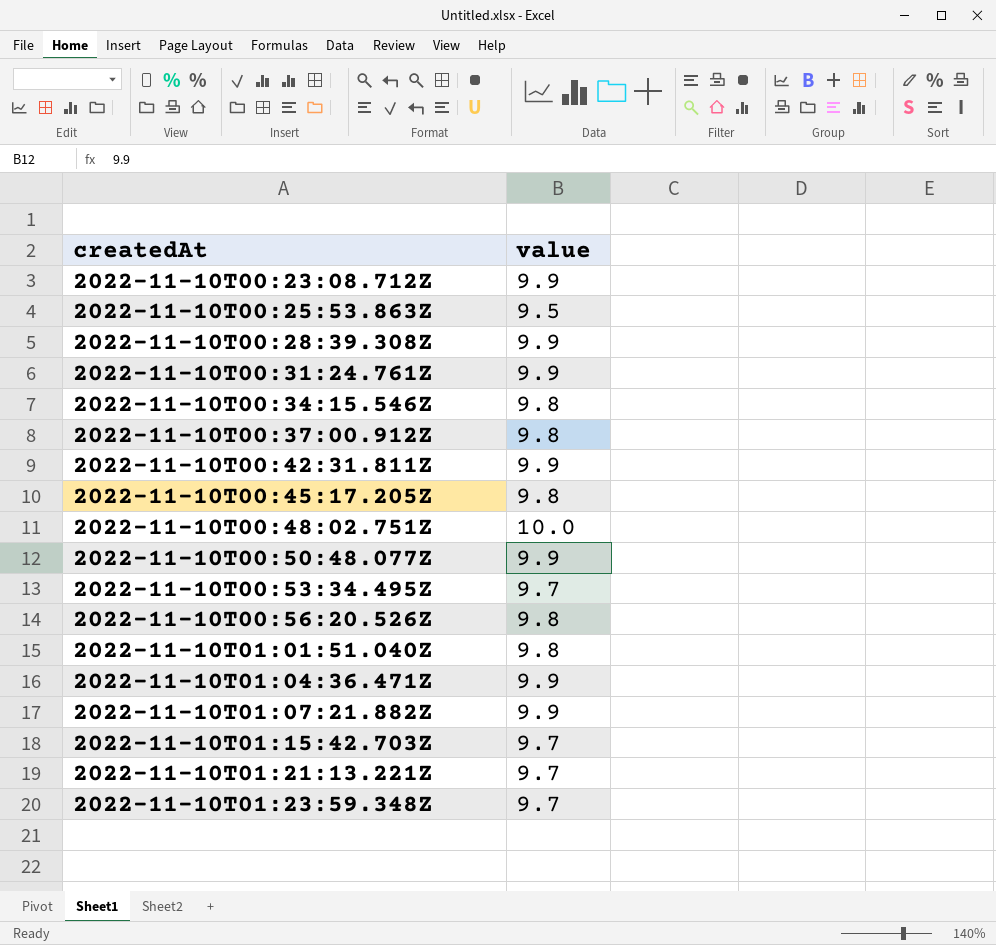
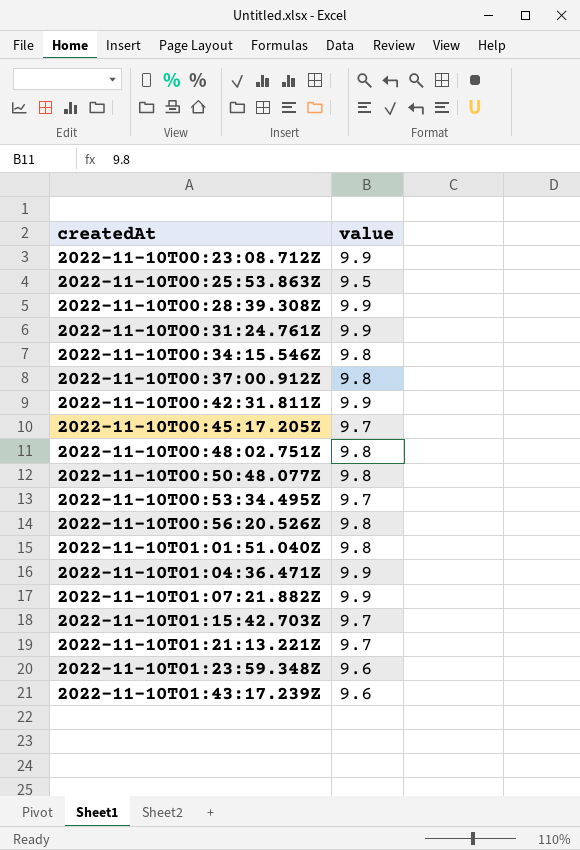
2022-11-10T00:45:17.205Z | value: 9.8 -> 9.7
2022-11-10T00:48:02.751Z | value: 10.0 -> 9.8
2022-11-10T00:50:48.077Z | value: 9.9 -> 9.8
2022-11-10T01:23:59.348Z | value: 9.7 -> 9.6
row 2022-11-10T01:43:17.239Z: none -> 9.6

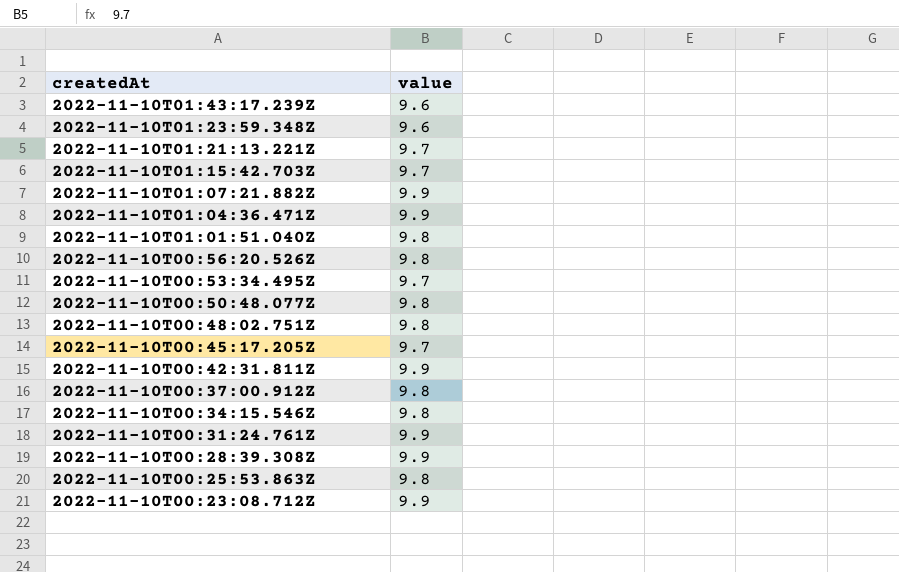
row order: createdAt ascending -> createdAt descending
2022-11-10T00:25:53.863Z | value: 9.5 -> 9.8

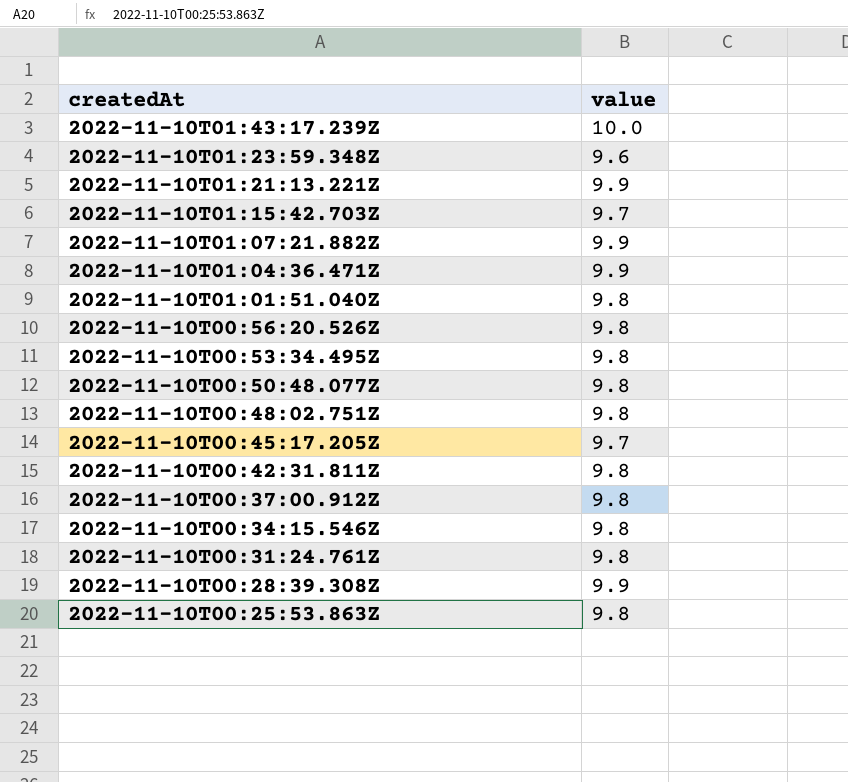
row 2022-11-10T00:23:08.712Z: 9.9 -> none
2022-11-10T01:43:17.239Z | value: 9.6 -> 10.0
2022-11-10T01:21:13.221Z | value: 9.7 -> 9.9
2022-11-10T00:53:34.495Z | value: 9.7 -> 9.8
2022-11-10T00:42:31.811Z | value: 9.9 -> 9.8
2022-11-10T00:31:24.761Z | value: 9.9 -> 9.8

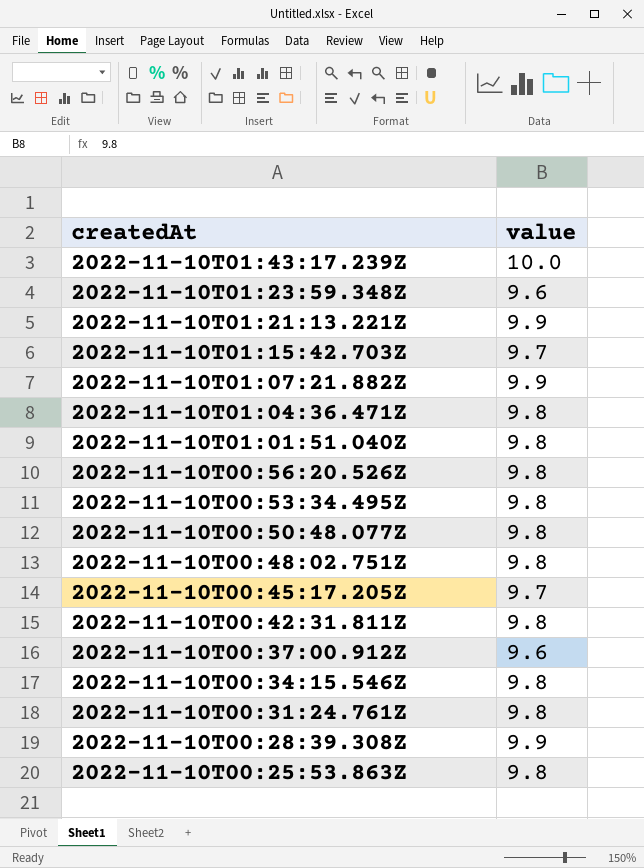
2022-11-10T01:04:36.471Z | value: 9.9 -> 9.8
2022-11-10T00:37:00.912Z | value: 9.8 -> 9.6

